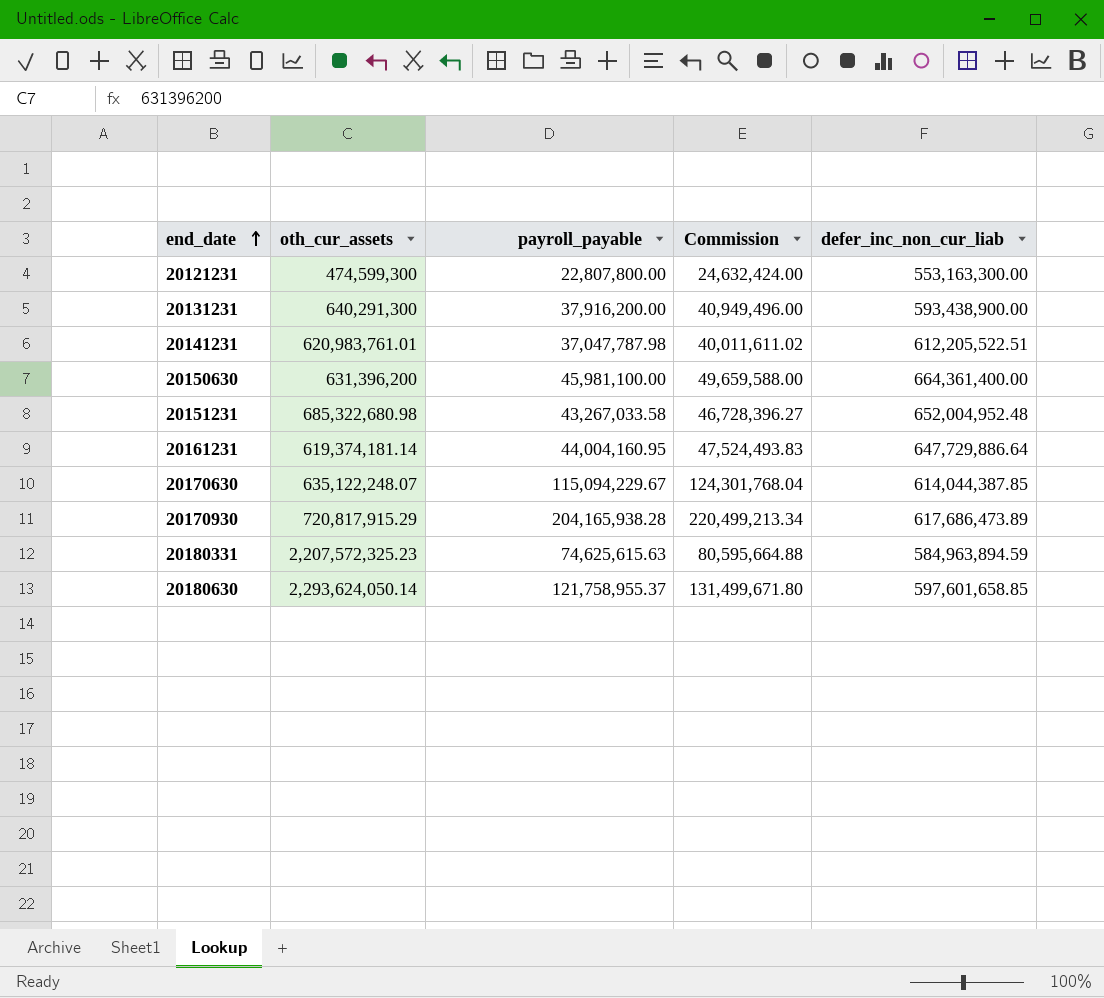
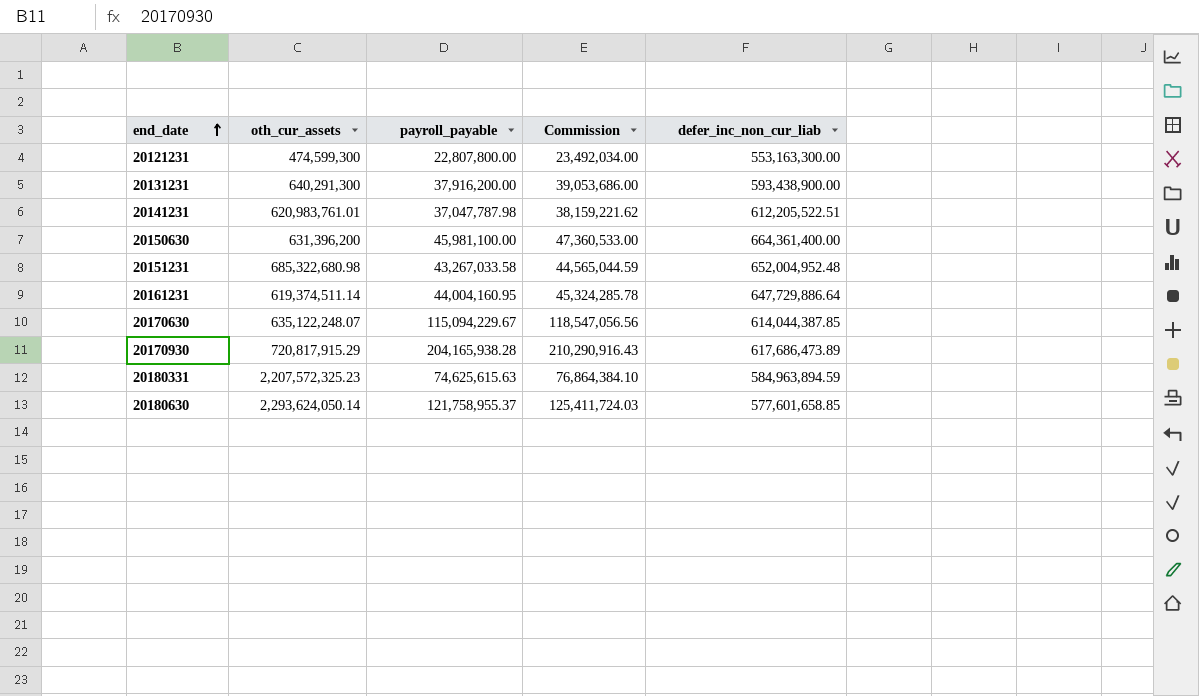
column Commission | formula: [payroll_payable] * 1.08 -> [payroll_payable] * 1.03
20161231 | oth_cur_assets: 619,374,181.14 -> 619,374,511.14
20180630 | defer_inc_non_cur_liab: 597,601,658.85 -> 577,601,658.85

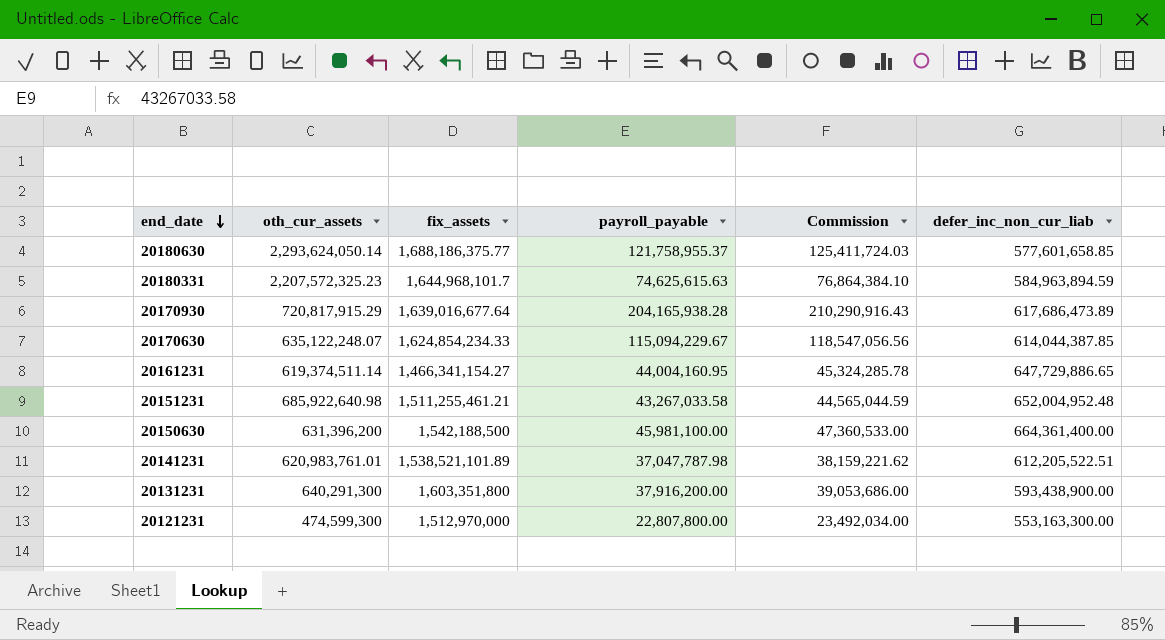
row order: end_date ascending -> end_date descending
column fix_assets | position: none -> 3
20161231 | defer_inc_non_cur_liab: 647,729,886.64 -> 647,729,886.65
20151231 | oth_cur_assets: 685,322,680.98 -> 685,922,640.98

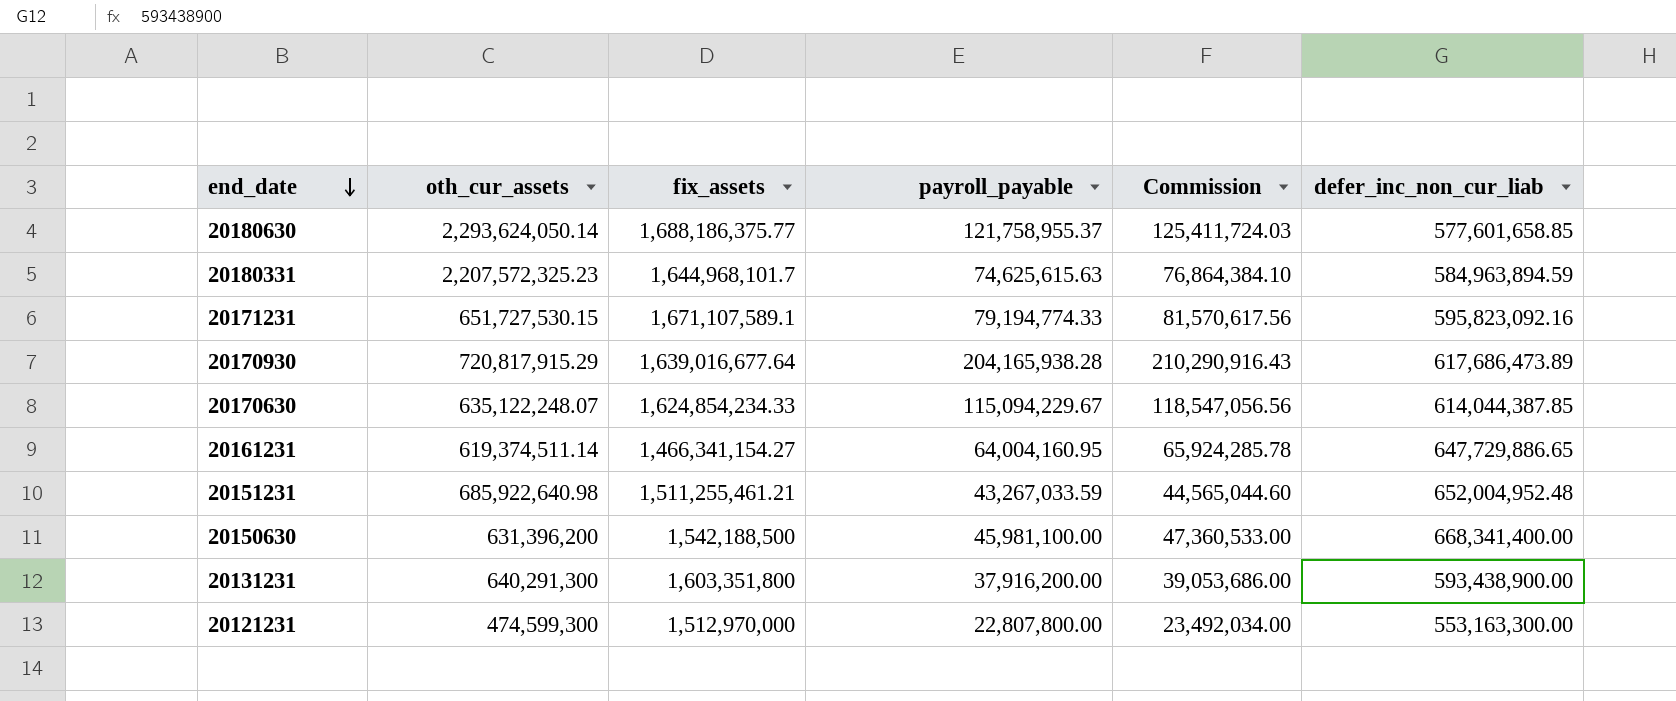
row 20141231: 620,983,761.01 | 1,538,521,101.89 | 37,047,787.98 | 38,159,221.62 | 612,205,522.51 -> none
row 20171231: none -> 651,727,530.15 | 1,671,107,589.1 | 79,194,774.33 | 81,570,617.56 | 595,823,092.16
20161231 | payroll_payable: 44,004,160.95 -> 64,004,160.95
20161231 | Commission: 45,324,285.78 -> 65,924,285.78
20151231 | payroll_payable: 43,267,033.58 -> 43,267,033.59
20151231 | Commission: 44,565,044.59 -> 44,565,044.60
20150630 | defer_inc_non_cur_liab: 664,361,400.00 -> 668,341,400.00

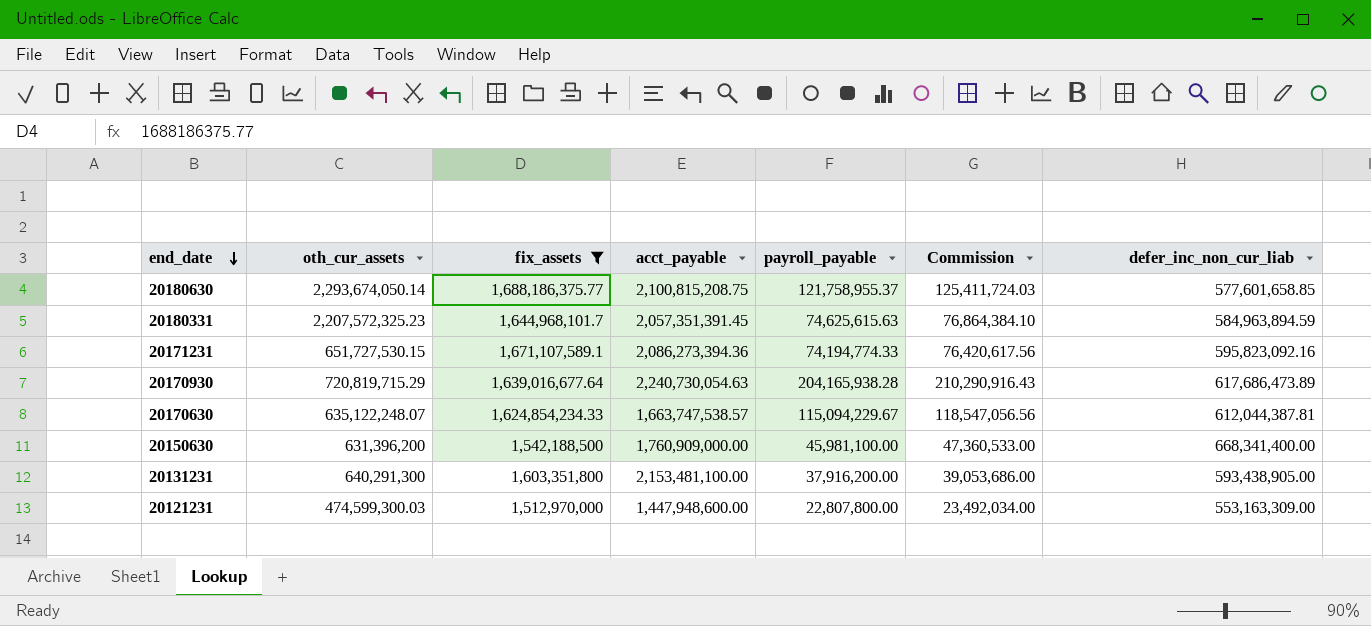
filter: none -> fix_assets >= 1,512,970,000
column acct_payable | position: none -> 4
20180630 | oth_cur_assets: 2,293,624,050.14 -> 2,293,674,050.14
20171231 | payroll_payable: 79,194,774.33 -> 74,194,774.33
20171231 | Commission: 81,570,617.56 -> 76,420,617.56
20170930 | oth_cur_assets: 720,817,915.29 -> 720,819,715.29
20170630 | defer_inc_non_cur_liab: 614,044,387.85 -> 612,044,387.81
20131231 | defer_inc_non_cur_liab: 593,438,900.00 -> 593,438,905.00
20121231 | oth_cur_assets: 474,599,300 -> 474,599,300.03
20121231 | defer_inc_non_cur_liab: 553,163,300.00 -> 553,163,309.00

